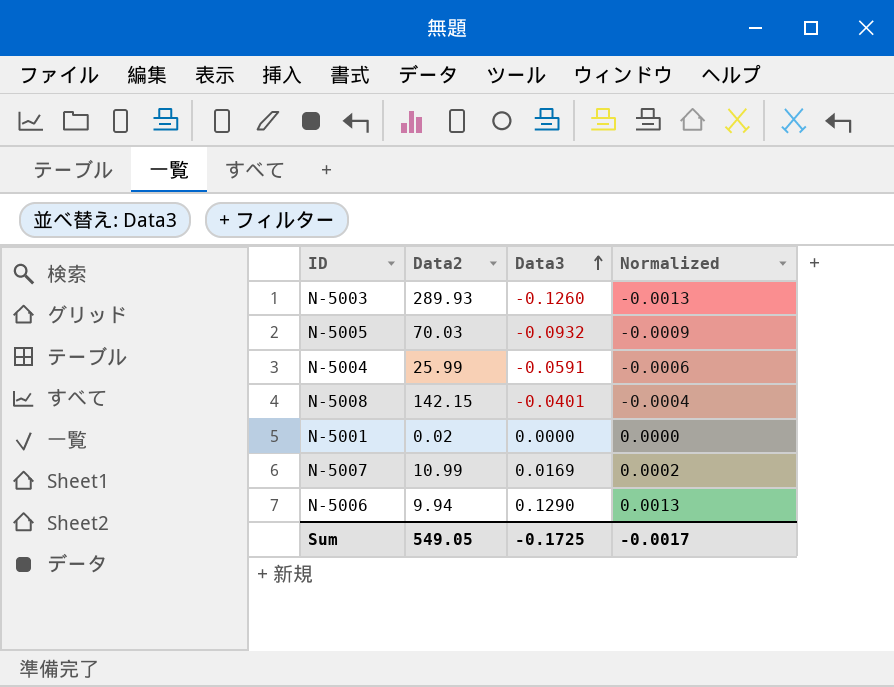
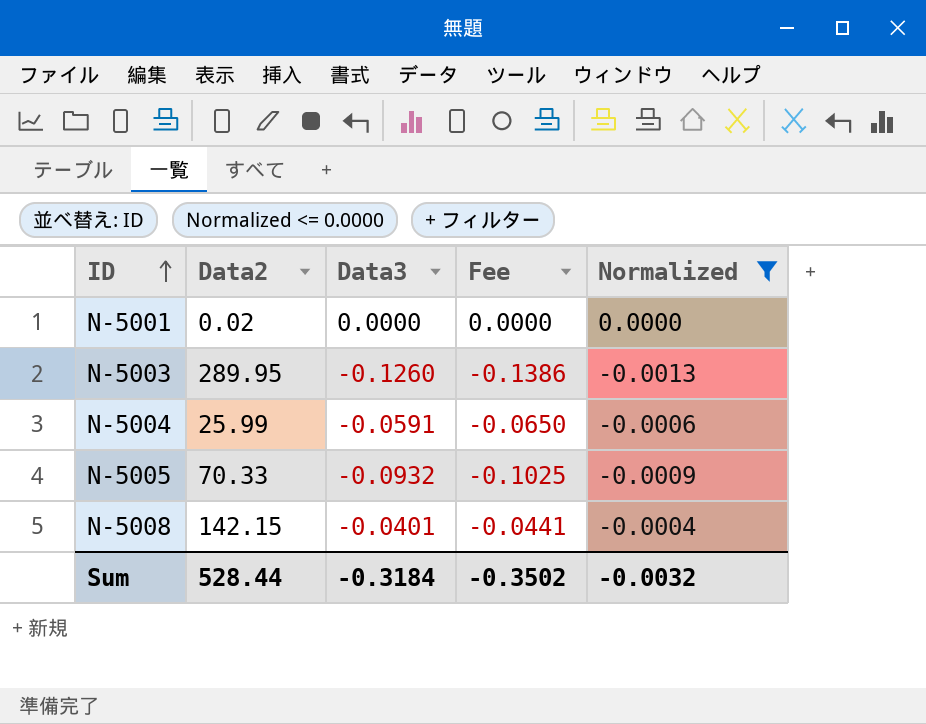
filter: none -> Normalized <= 0.0000
row order: Data3 ascending -> ID ascending
column Fee | formula: none -> [Data3] * 1.1
N-5003 | Data2: 289.93 -> 289.95
N-5005 | Data2: 70.03 -> 70.33
Sum | Data2: 549.05 -> 528.44
Sum | Data3: -0.1725 -> -0.3184
Sum | Normalized: -0.0017 -> -0.0032

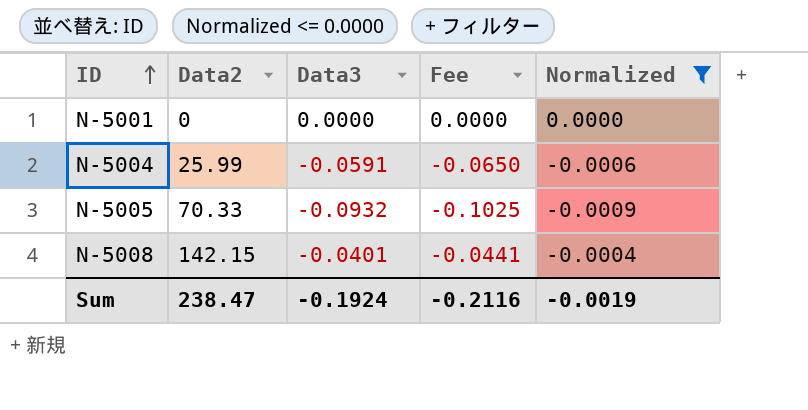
row N-5003: 289.95 | -0.1260 | -0.1386 | -0.0013 -> none
N-5001 | Data2: 0.02 -> 0
Sum | Data2: 528.44 -> 238.47
Sum | Data3: -0.3184 -> -0.1924
Sum | Fee: -0.3502 -> -0.2116
Sum | Normalized: -0.0032 -> -0.0019

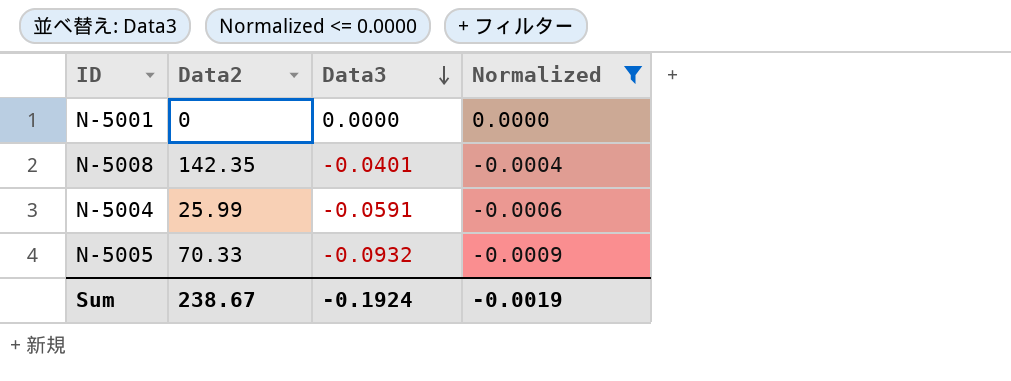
row order: ID ascending -> Data3 descending
column Fee | formula: [Data3] * 1.1 -> none
N-5008 | Data2: 142.15 -> 142.35
Sum | Data2: 238.47 -> 238.67

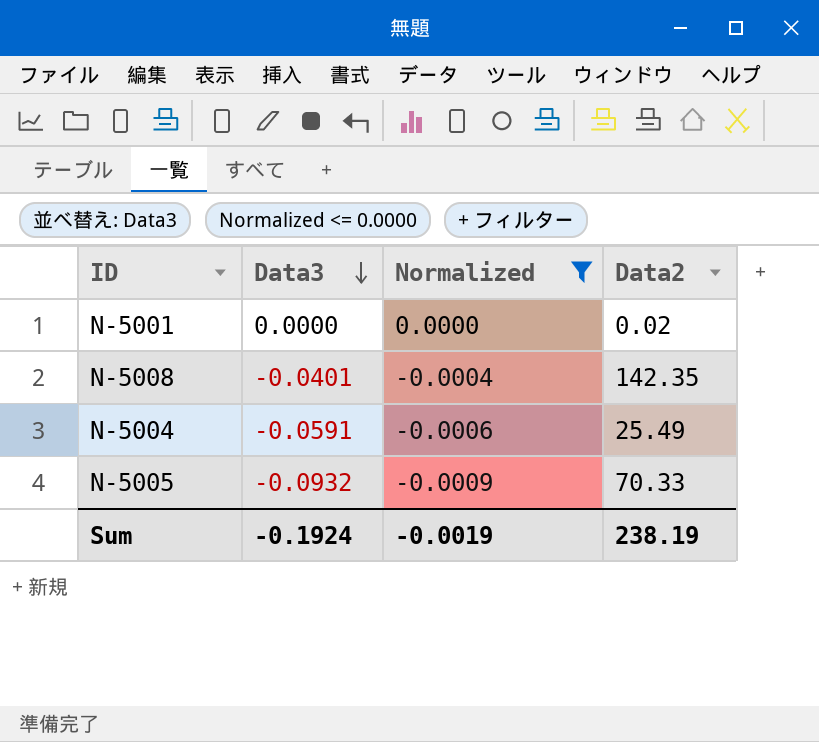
column Data2 | position: 2 -> 4
N-5001 | Data2: 0 -> 0.02
N-5004 | Data2: 25.99 -> 25.49
Sum | Data2: 238.67 -> 238.19

